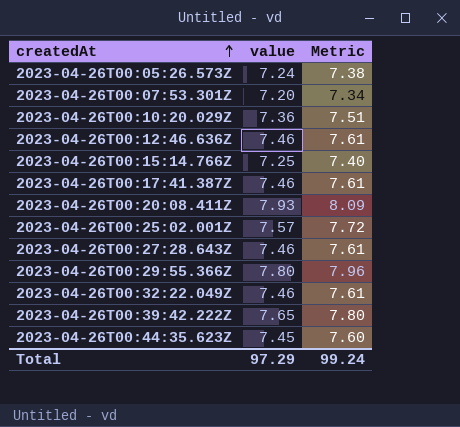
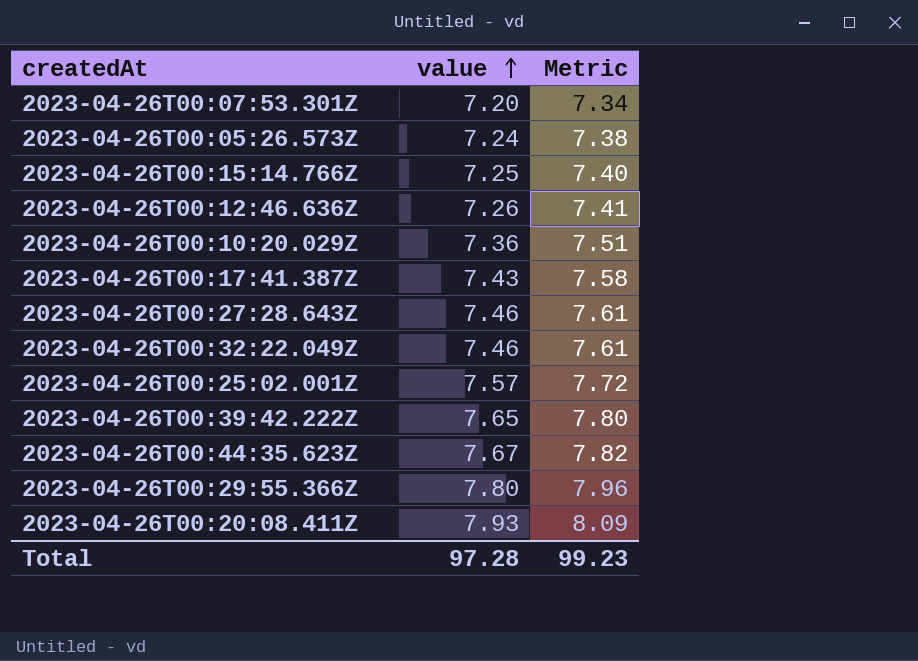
row order: createdAt ascending -> value ascending
2023-04-26T00:12:46.636Z | value: 7.46 -> 7.26
2023-04-26T00:12:46.636Z | Metric: 7.61 -> 7.41
2023-04-26T00:17:41.387Z | value: 7.46 -> 7.43
2023-04-26T00:17:41.387Z | Metric: 7.61 -> 7.58
2023-04-26T00:44:35.623Z | value: 7.45 -> 7.67
2023-04-26T00:44:35.623Z | Metric: 7.60 -> 7.82
Total | value: 97.29 -> 97.28
Total | Metric: 99.24 -> 99.23

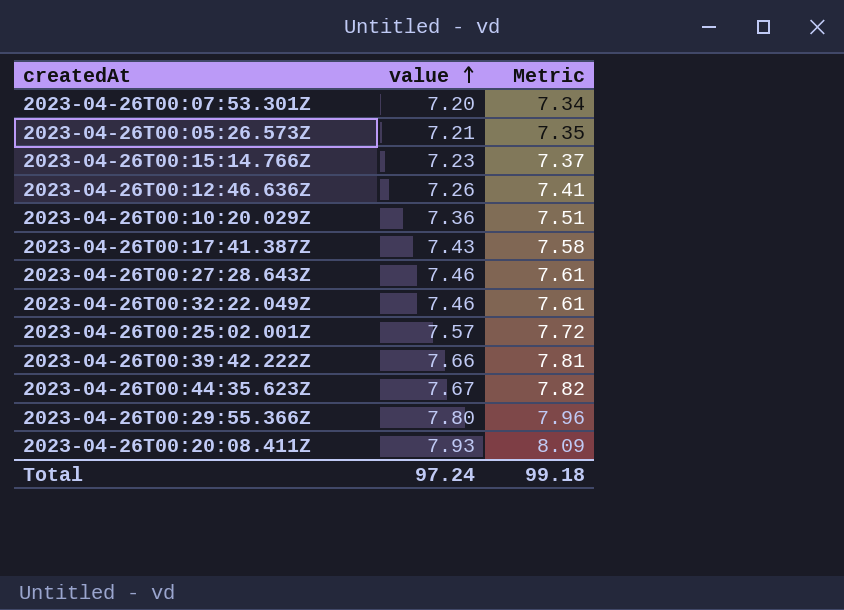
2023-04-26T00:05:26.573Z | value: 7.24 -> 7.21
2023-04-26T00:05:26.573Z | Metric: 7.38 -> 7.35
2023-04-26T00:15:14.766Z | value: 7.25 -> 7.23
2023-04-26T00:15:14.766Z | Metric: 7.40 -> 7.37
2023-04-26T00:39:42.222Z | value: 7.65 -> 7.66
2023-04-26T00:39:42.222Z | Metric: 7.80 -> 7.81
Total | value: 97.28 -> 97.24
Total | Metric: 99.23 -> 99.18

